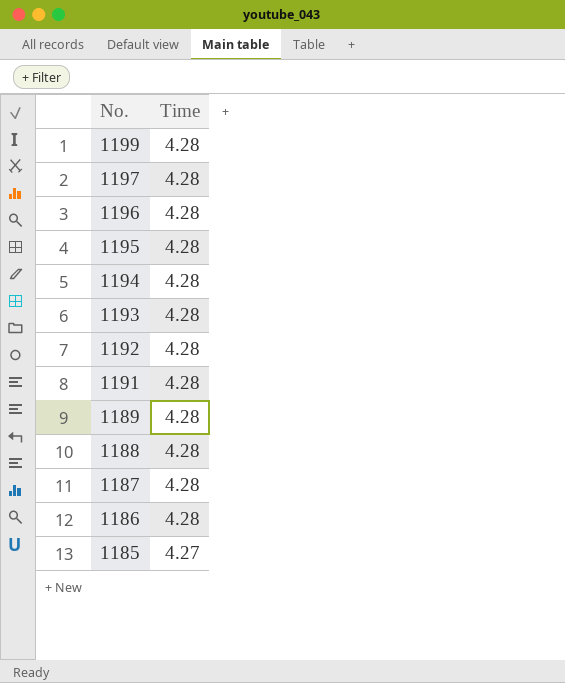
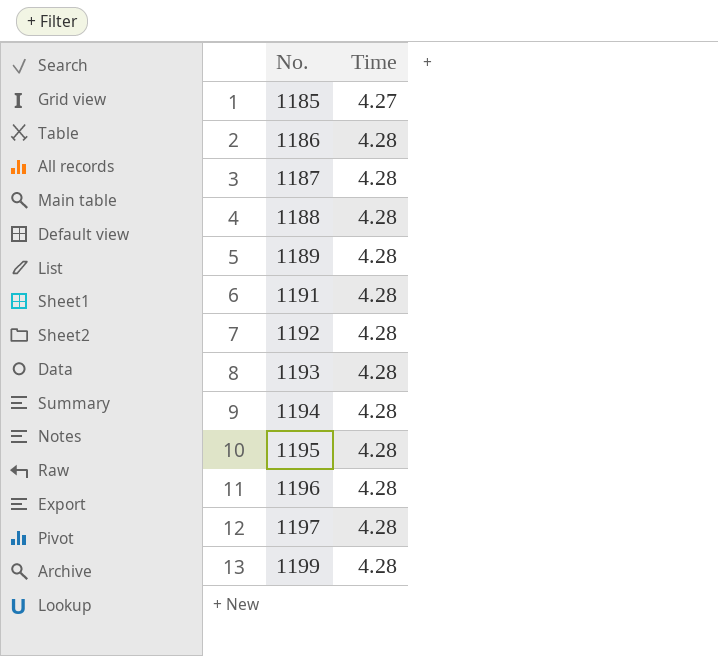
row order: No. descending -> No. ascending

